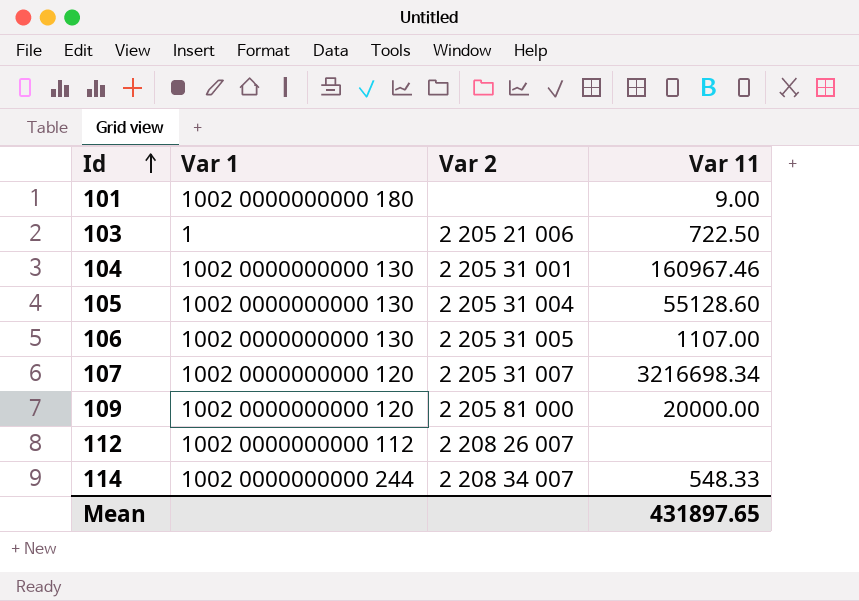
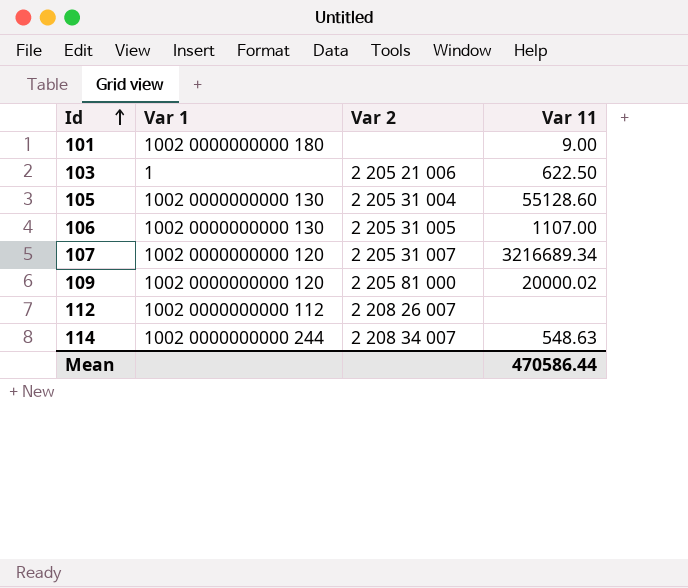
row 104: 1002 0000000000 130 | 2 205 31 001 | 160967.46 -> none
103 | Var 11: 722.50 -> 622.50
107 | Var 11: 3216698.34 -> 3216689.34
109 | Var 11: 20000.00 -> 20000.02
114 | Var 11: 548.33 -> 548.63
Mean | Var 11: 431897.65 -> 470586.44

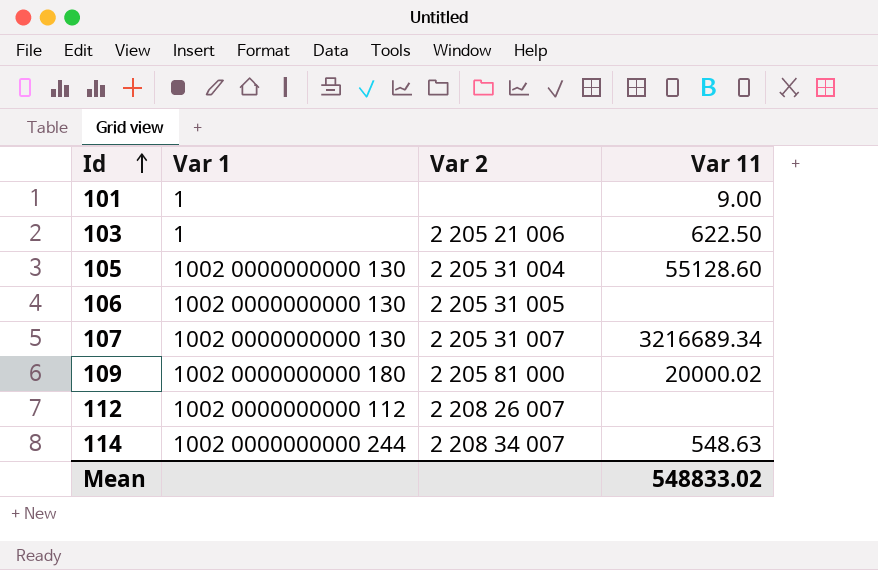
101 | Var 1: 1002 0000000000 180 -> 1
106 | Var 11: 1107.00 -> none
107 | Var 1: 1002 0000000000 120 -> 1002 0000000000 130
109 | Var 1: 1002 0000000000 120 -> 1002 0000000000 180
Mean | Var 11: 470586.44 -> 548833.02

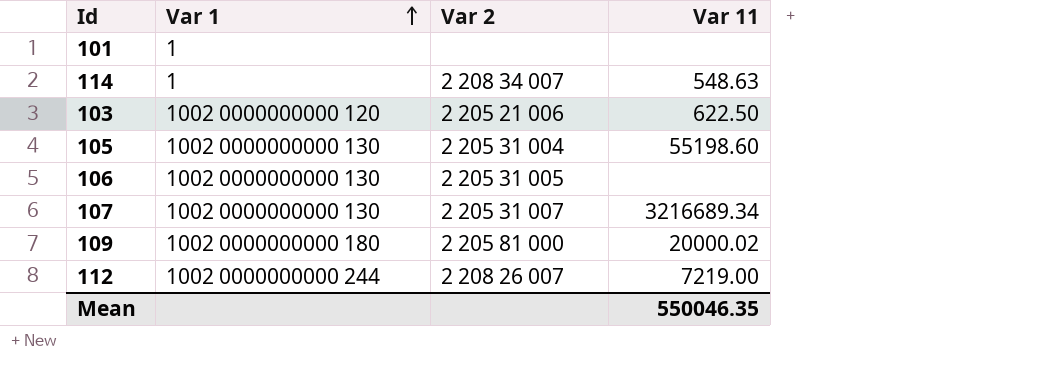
row order: Id ascending -> Var 1 ascending
101 | Var 11: 9.00 -> none
114 | Var 1: 1002 0000000000 244 -> 1
103 | Var 1: 1 -> 1002 0000000000 120
105 | Var 11: 55128.60 -> 55198.60
112 | Var 1: 1002 0000000000 112 -> 1002 0000000000 244
112 | Var 11: none -> 7219.00
Mean | Var 11: 548833.02 -> 550046.35

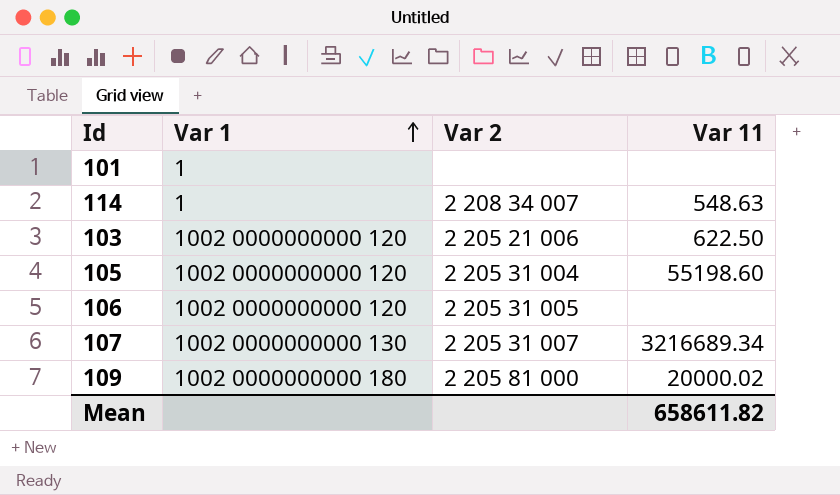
row 112: 1002 0000000000 244 | 2 208 26 007 | 7219.00 -> none
105 | Var 1: 1002 0000000000 130 -> 1002 0000000000 120
106 | Var 1: 1002 0000000000 130 -> 1002 0000000000 120
Mean | Var 11: 550046.35 -> 658611.82

